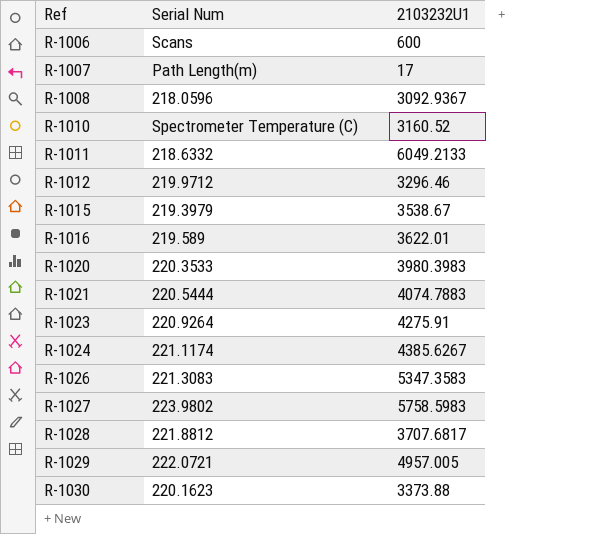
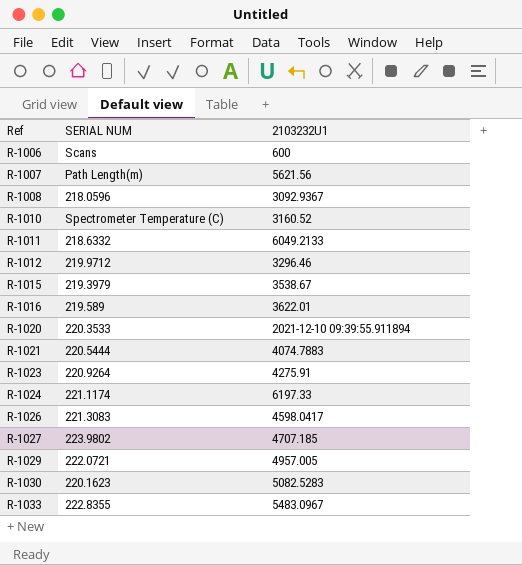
column name: Serial Num -> SERIAL NUM
row R-1028: 221.8812 | 3707.6817 -> none
R-1007 | 2103232U1: 17 -> 5621.56
R-1020 | 2103232U1: 3980.3983 -> 2021-12-10 09:39:55.911894
R-1024 | 2103232U1: 4385.6267 -> 6197.33
R-1026 | 2103232U1: 5347.3583 -> 4598.0417
R-1027 | 2103232U1: 5758.5983 -> 4707.185
R-1030 | 2103232U1: 3373.88 -> 5082.5283
row R-1033: none -> 222.8355 | 5483.0967

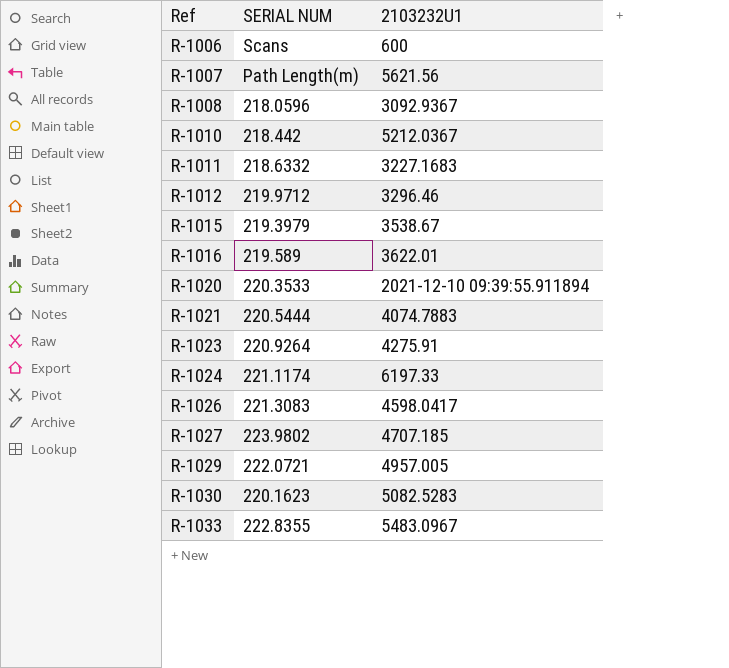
R-1010 | SERIAL NUM: Spectrometer Temperature (C) -> 218.442
R-1010 | 2103232U1: 3160.52 -> 5212.0367
R-1011 | 2103232U1: 6049.2133 -> 3227.1683

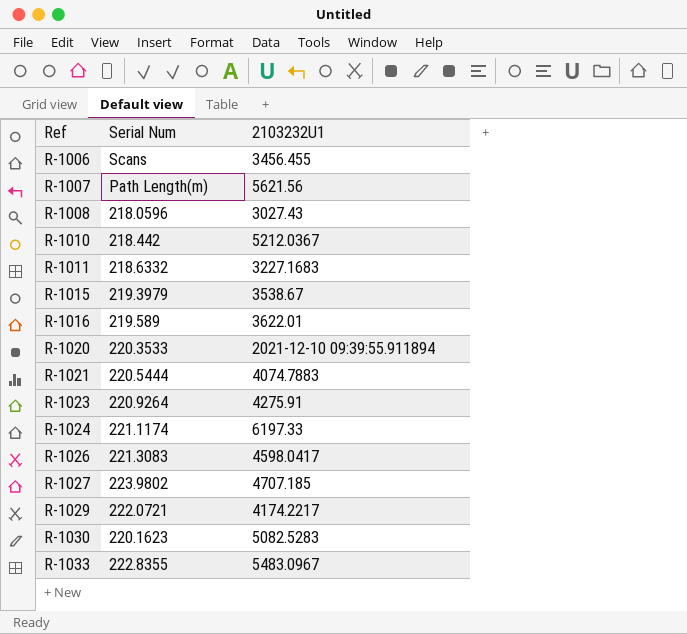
column name: SERIAL NUM -> Serial Num
row R-1012: 219.9712 | 3296.46 -> none
R-1006 | 2103232U1: 600 -> 3456.455
R-1008 | 2103232U1: 3092.9367 -> 3027.43
R-1029 | 2103232U1: 4957.005 -> 4174.2217

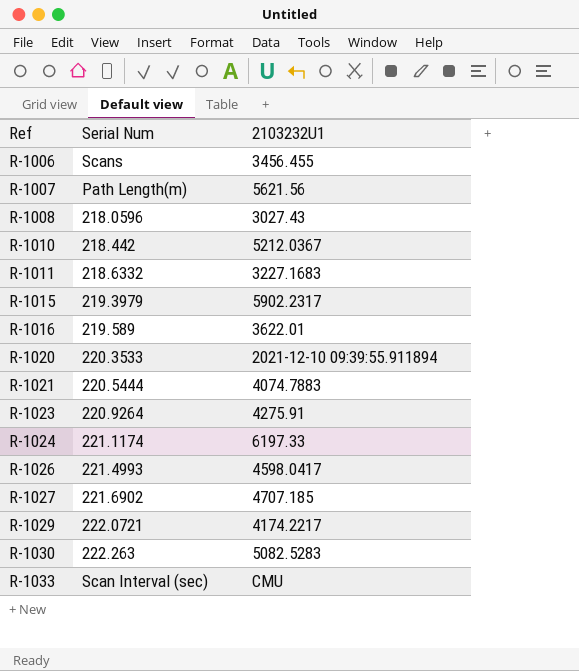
R-1015 | 2103232U1: 3538.67 -> 5902.2317
R-1026 | Serial Num: 221.3083 -> 221.4993
R-1027 | Serial Num: 223.9802 -> 221.6902
R-1030 | Serial Num: 220.1623 -> 222.263
R-1033 | Serial Num: 222.8355 -> Scan Interval (sec)
R-1033 | 2103232U1: 5483.0967 -> CMU

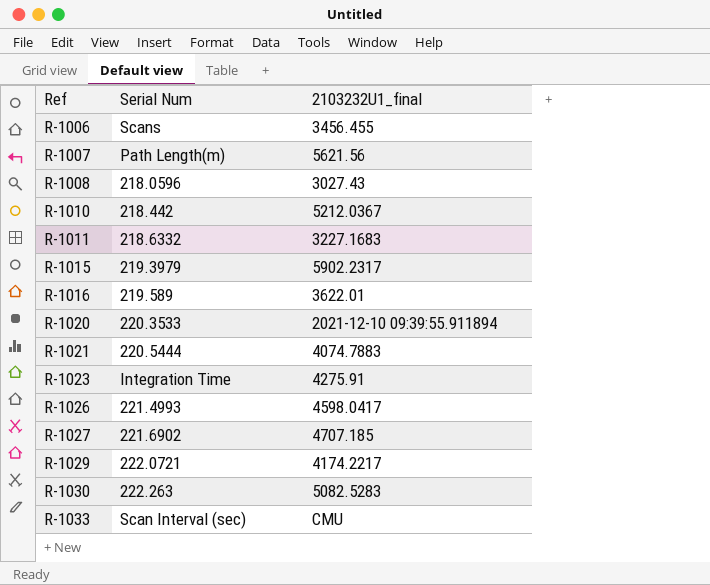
column name: 2103232U1 -> 2103232U1_final
row R-1024: 221.1174 | 6197.33 -> none
R-1023 | Serial Num: 220.9264 -> Integration Time

